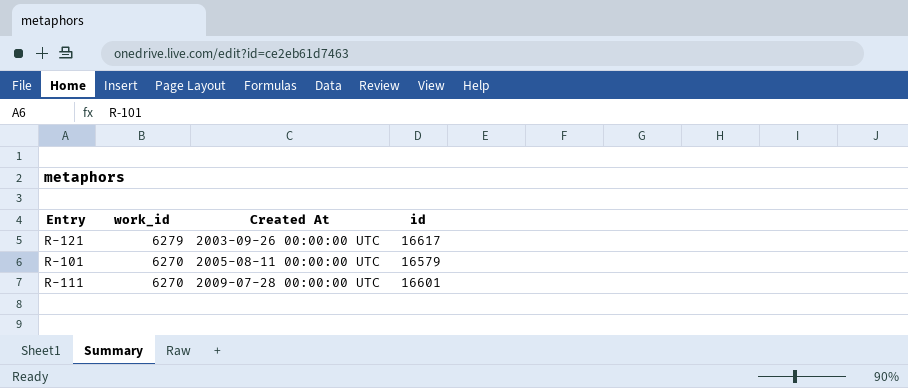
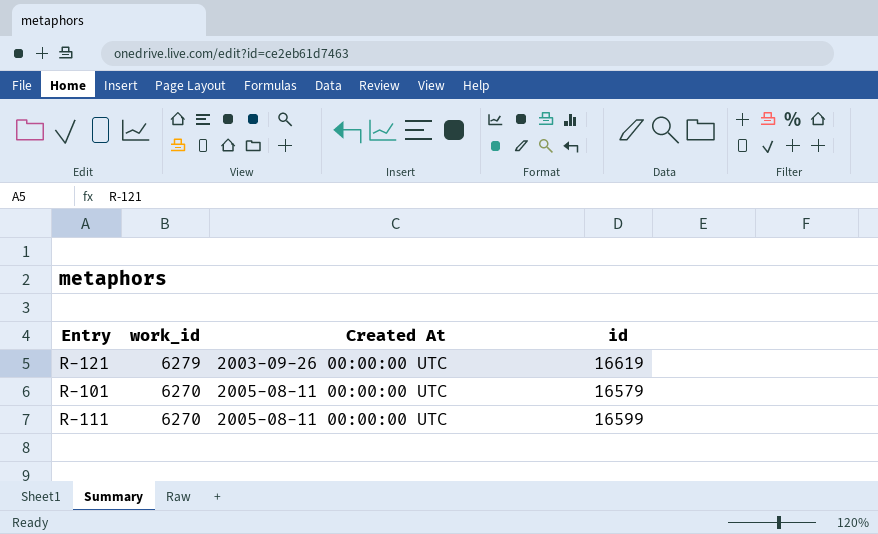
R-121 | id: 16617 -> 16619
R-111 | Created At: 2009-07-28 00:00:00 UTC -> 2005-08-11 00:00:00 UTC
R-111 | id: 16601 -> 16599

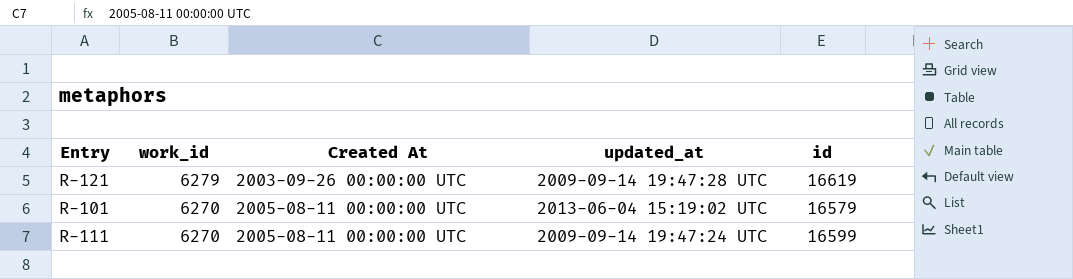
column updated_at | position: none -> 4

